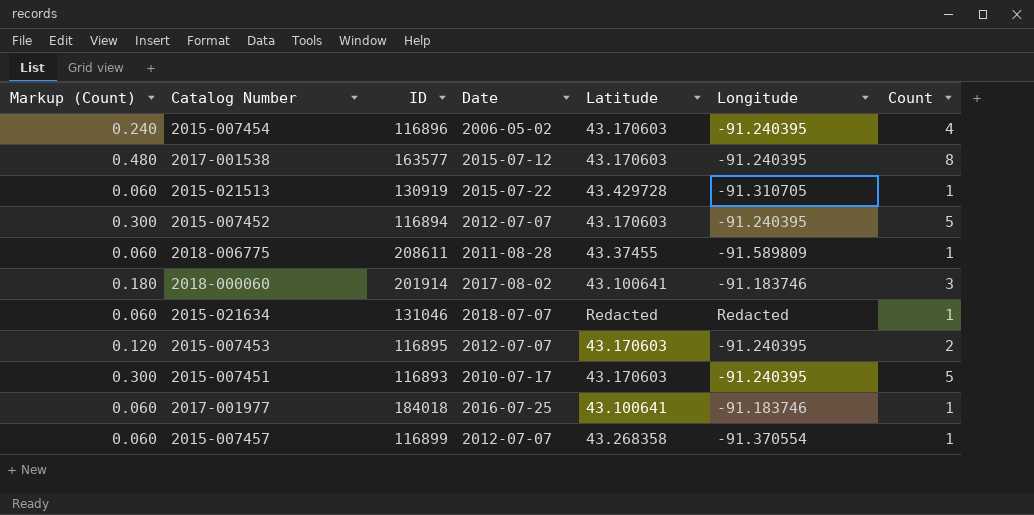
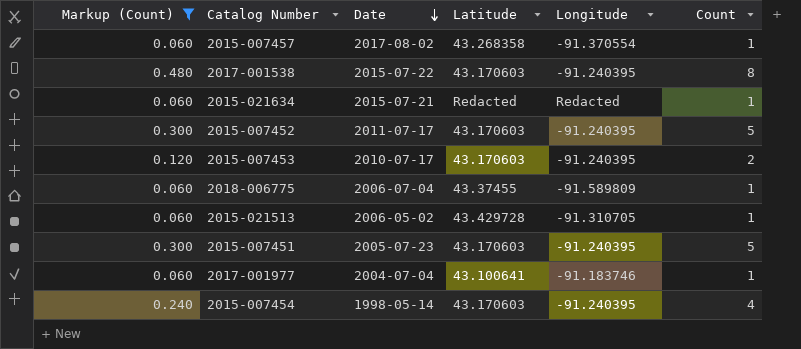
filter: none -> Markup (Count) != 0.180
row order: none -> Date descending
column ID | position: 3 -> none
2015-007457 | Date: 2012-07-07 -> 2017-08-02
2017-001538 | Date: 2015-07-12 -> 2015-07-22
2015-021634 | Date: 2018-07-07 -> 2015-07-21
2015-007452 | Date: 2012-07-07 -> 2011-07-17
2015-007453 | Date: 2012-07-07 -> 2010-07-17
2018-006775 | Date: 2011-08-28 -> 2006-07-04
2015-021513 | Date: 2015-07-22 -> 2006-05-02
2015-007451 | Date: 2010-07-17 -> 2005-07-23
2017-001977 | Date: 2016-07-25 -> 2004-07-04
2015-007454 | Date: 2006-05-02 -> 1998-05-14

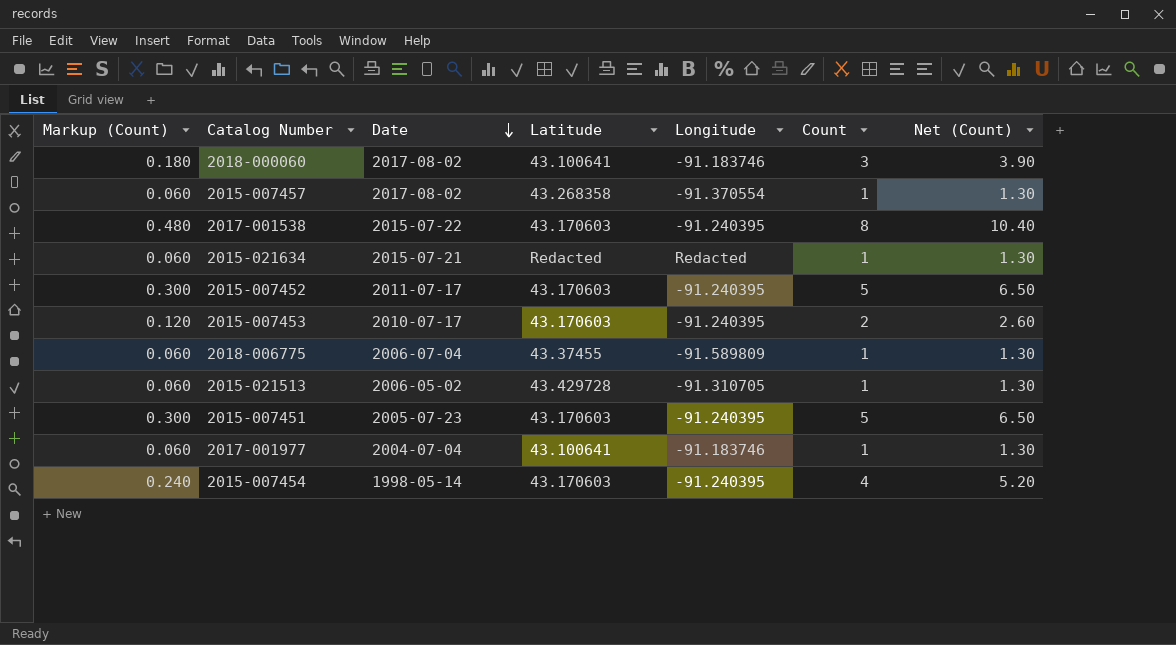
filter: Markup (Count) != 0.180 -> none
column Net (Count) | formula: none -> [Count] * 1.3

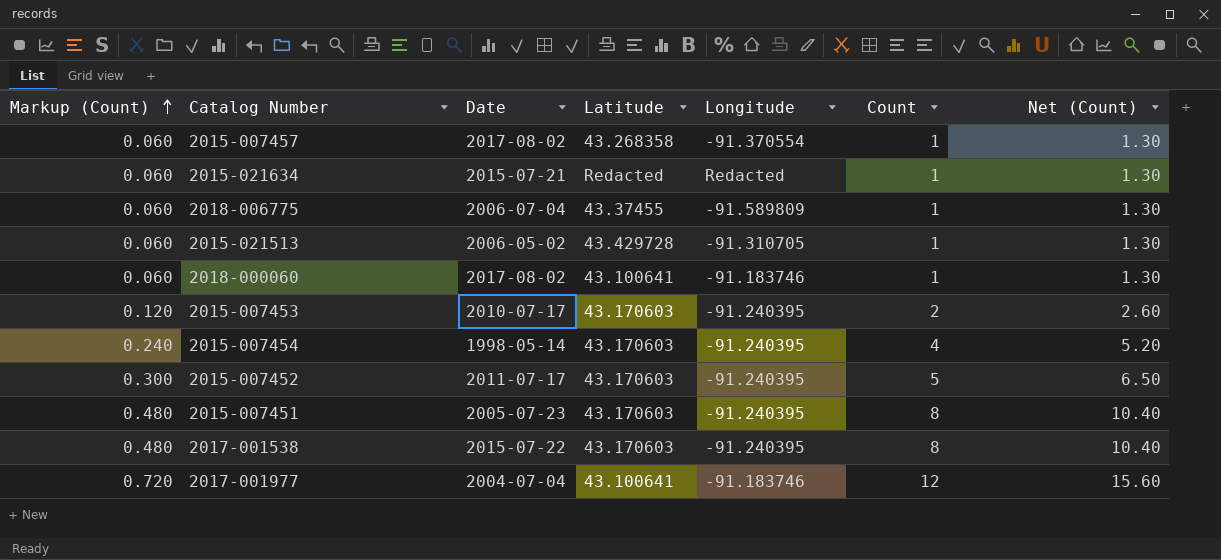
row order: Date descending -> Markup (Count) ascending
2018-000060 | Markup (Count): 0.180 -> 0.060
2018-000060 | Count: 3 -> 1
2018-000060 | Net (Count): 3.90 -> 1.30
2015-007451 | Markup (Count): 0.300 -> 0.480
2015-007451 | Count: 5 -> 8
2015-007451 | Net (Count): 6.50 -> 10.40
2017-001977 | Markup (Count): 0.060 -> 0.720
2017-001977 | Count: 1 -> 12
2017-001977 | Net (Count): 1.30 -> 15.60

